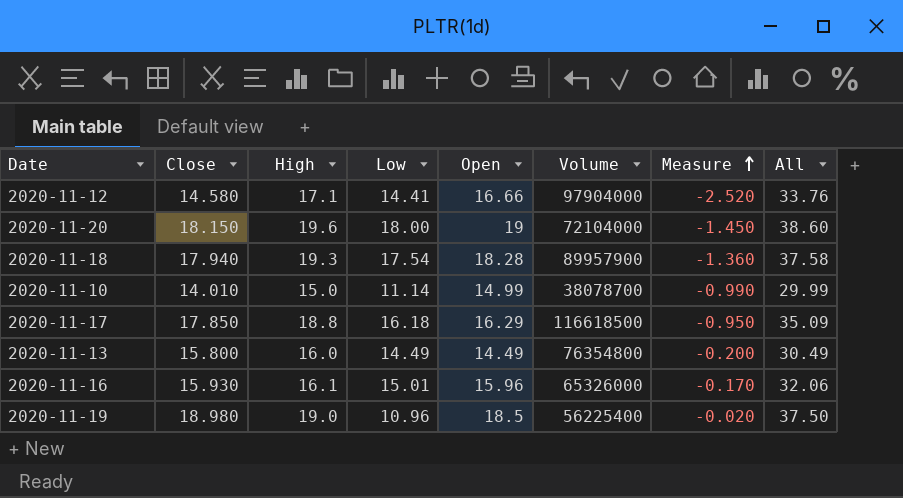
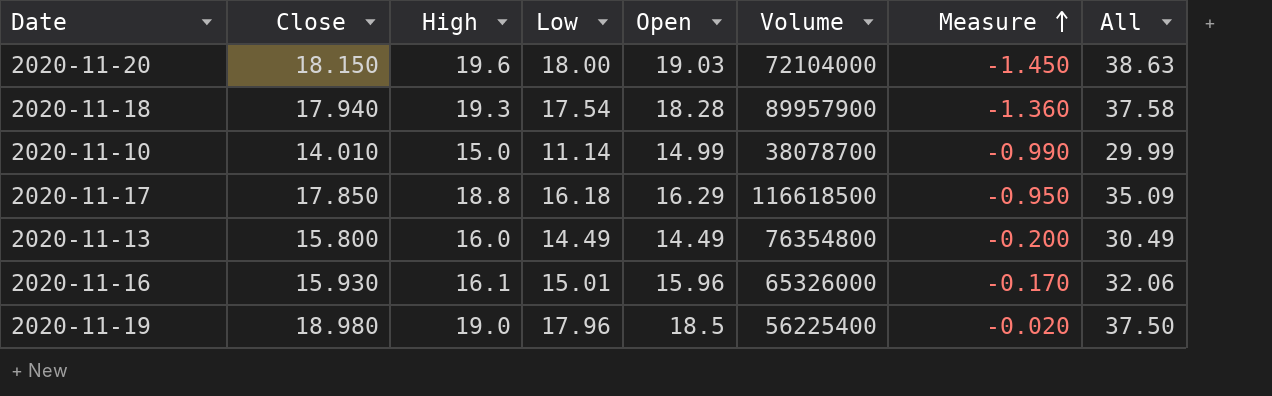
row 2020-11-12: 14.580 | 17.1 | 14.41 | 16.66 | 97904000 | -2.520 | 33.76 -> none
2020-11-20 | Open: 19 -> 19.03
2020-11-20 | All: 38.60 -> 38.63
2020-11-19 | Low: 10.96 -> 17.96

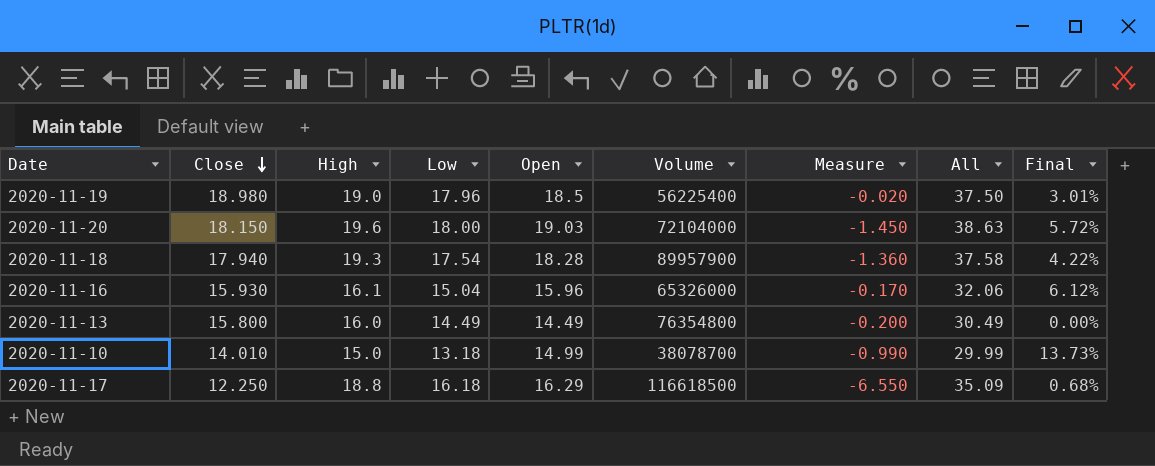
row order: Measure ascending -> Close descending
column Final | formula: none -> ([Open] - [Low]) / [Low]
2020-11-16 | Low: 15.01 -> 15.04
2020-11-10 | Low: 11.14 -> 13.18
2020-11-17 | Close: 17.850 -> 12.250
2020-11-17 | Measure: -0.950 -> -6.550

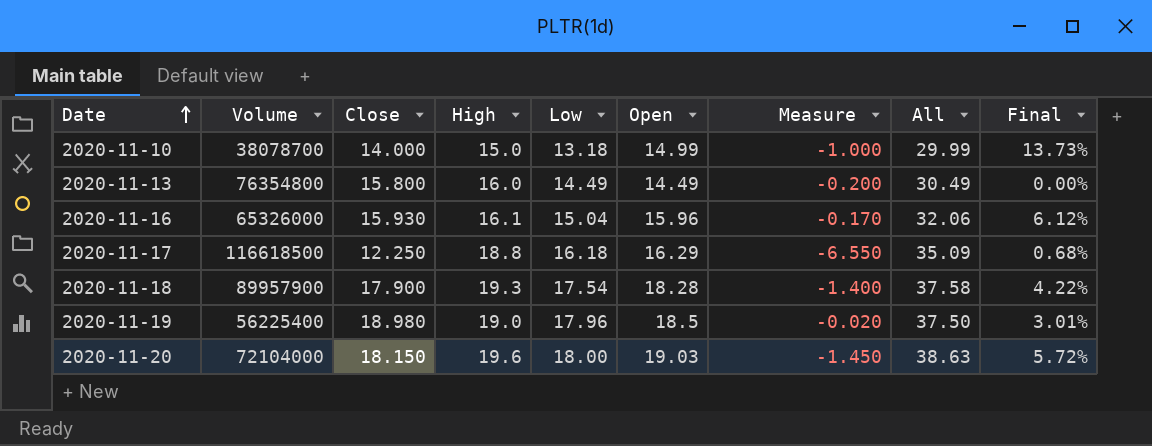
row order: Close descending -> Date ascending
column Volume | position: 6 -> 2
2020-11-10 | Close: 14.010 -> 14.000
2020-11-10 | Measure: -0.990 -> -1.000
2020-11-18 | Close: 17.940 -> 17.900
2020-11-18 | Measure: -1.360 -> -1.400

